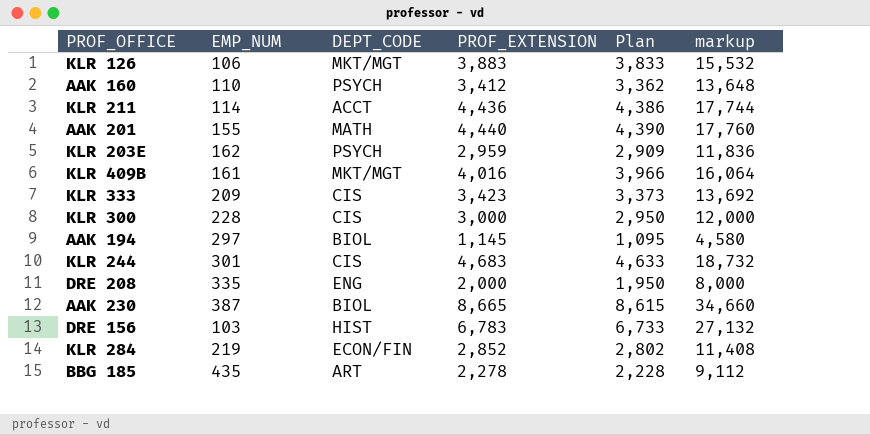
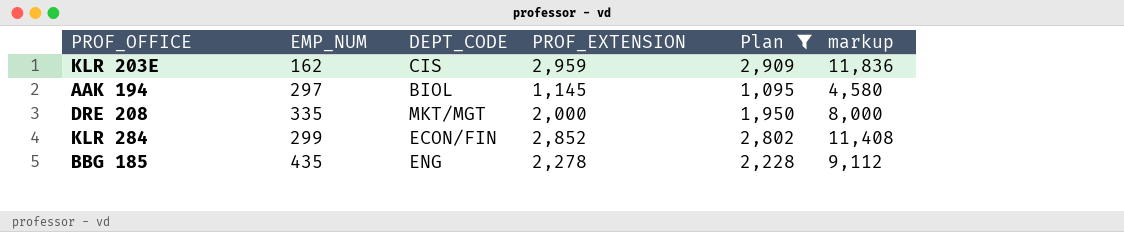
filter: none -> Plan <= 2,909
KLR 203E | DEPT_CODE: PSYCH -> CIS
DRE 208 | DEPT_CODE: ENG -> MKT/MGT
KLR 284 | EMP_NUM: 219 -> 299
BBG 185 | DEPT_CODE: ART -> ENG

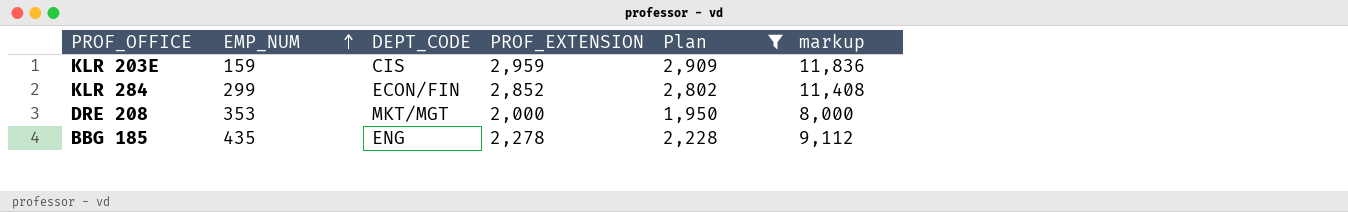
row order: none -> EMP_NUM ascending
row AAK 194: 297 | BIOL | 1,145 | 1,095 | 4,580 -> none
KLR 203E | EMP_NUM: 162 -> 159
DRE 208 | EMP_NUM: 335 -> 353

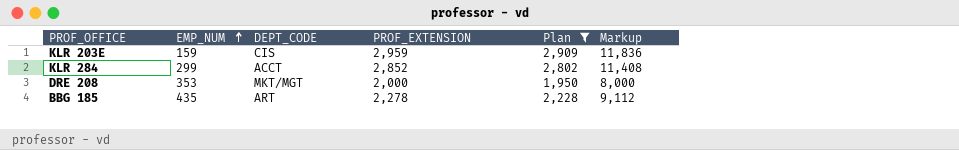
column name: markup -> Markup
KLR 284 | DEPT_CODE: ECON/FIN -> ACCT
BBG 185 | DEPT_CODE: ENG -> ART

